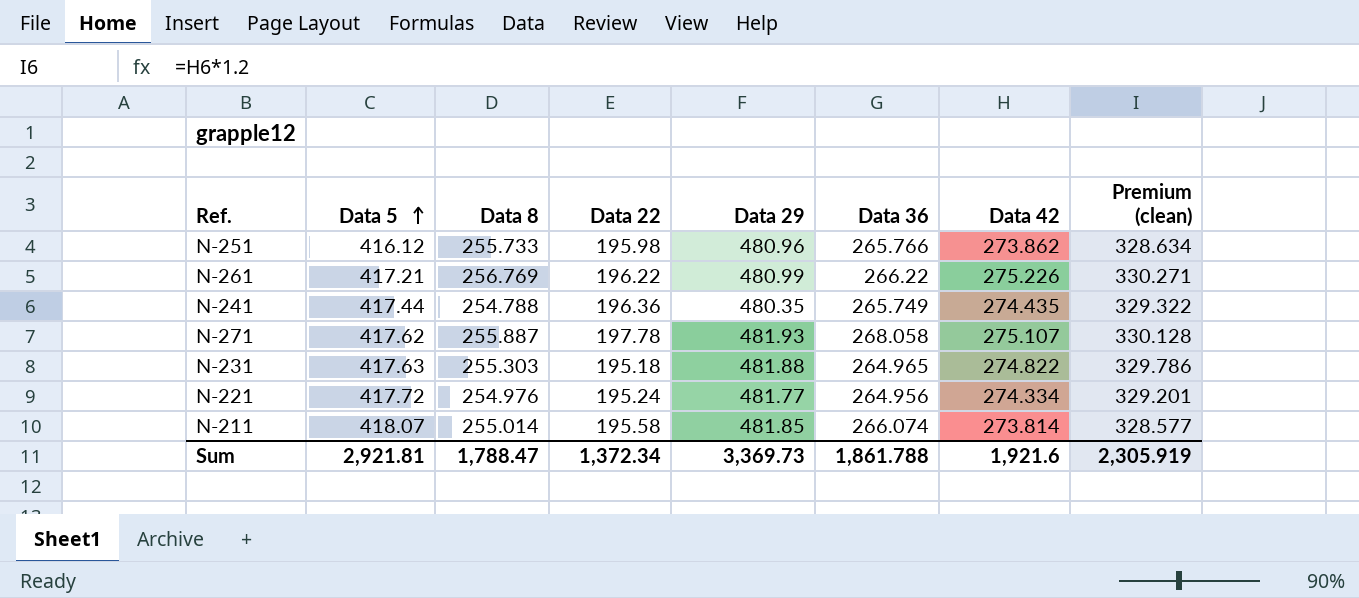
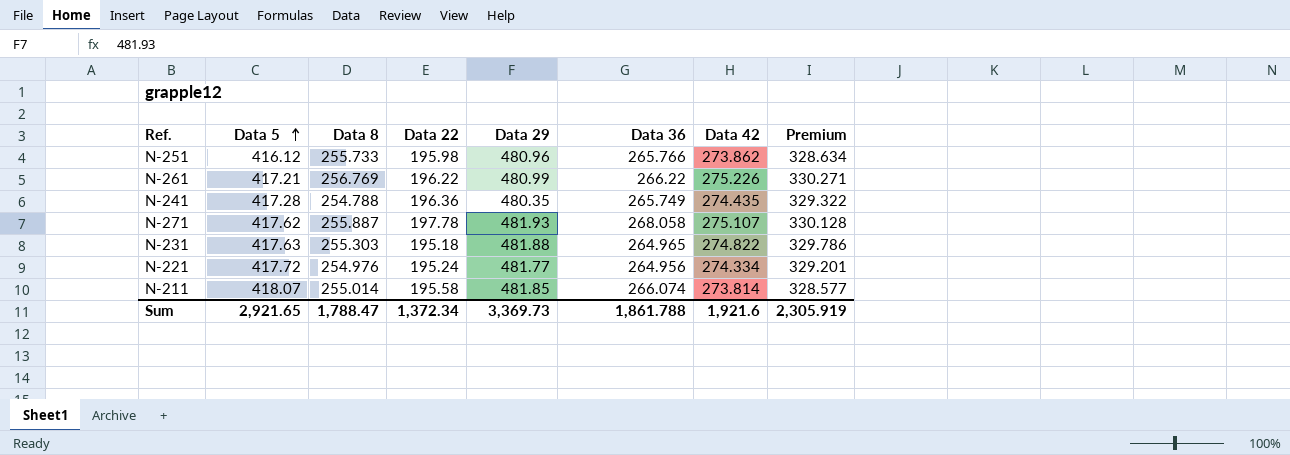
column name: Premium (clean) -> Premium
N-241 | Data 5: 417.44 -> 417.28
Sum | Data 5: 2,921.81 -> 2,921.65

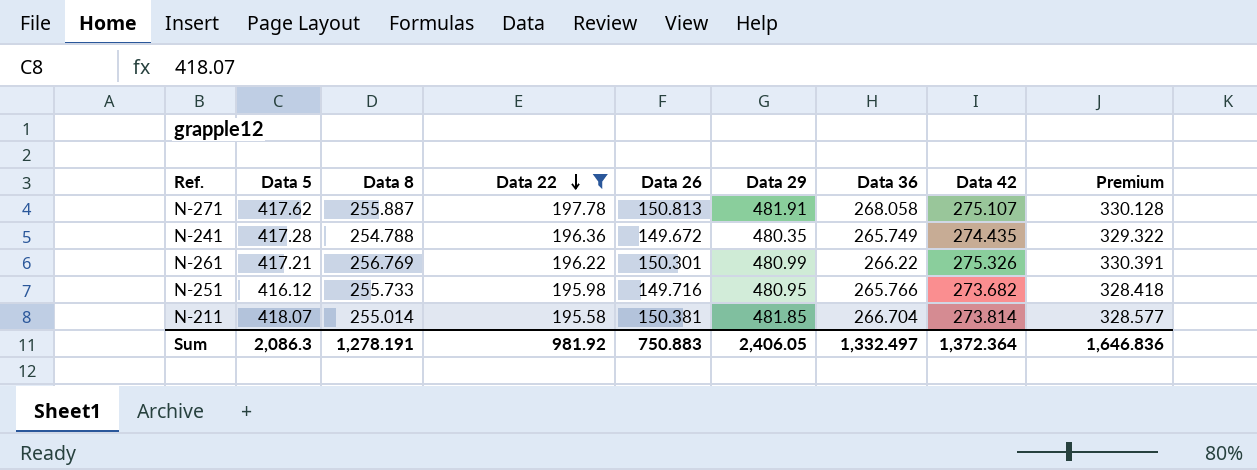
filter: none -> Data 22 >= 195.58
row order: Data 5 ascending -> Data 22 descending
column Data 26 | position: none -> 5
N-271 | Data 29: 481.93 -> 481.91
N-261 | Data 42: 275.226 -> 275.326
N-261 | Premium: 330.271 -> 330.391
N-251 | Data 29: 480.96 -> 480.95
N-251 | Data 42: 273.862 -> 273.682
N-251 | Premium: 328.634 -> 328.418
N-211 | Data 36: 266.074 -> 266.704
Sum | Data 5: 2,921.65 -> 2,086.3
Sum | Data 8: 1,788.47 -> 1,278.191
Sum | Data 22: 1,372.34 -> 981.92
Sum | Data 29: 3,369.73 -> 2,406.05
Sum | Data 36: 1,861.788 -> 1,332.497
Sum | Data 42: 1,921.6 -> 1,372.364
Sum | Premium: 2,305.919 -> 1,646.836

